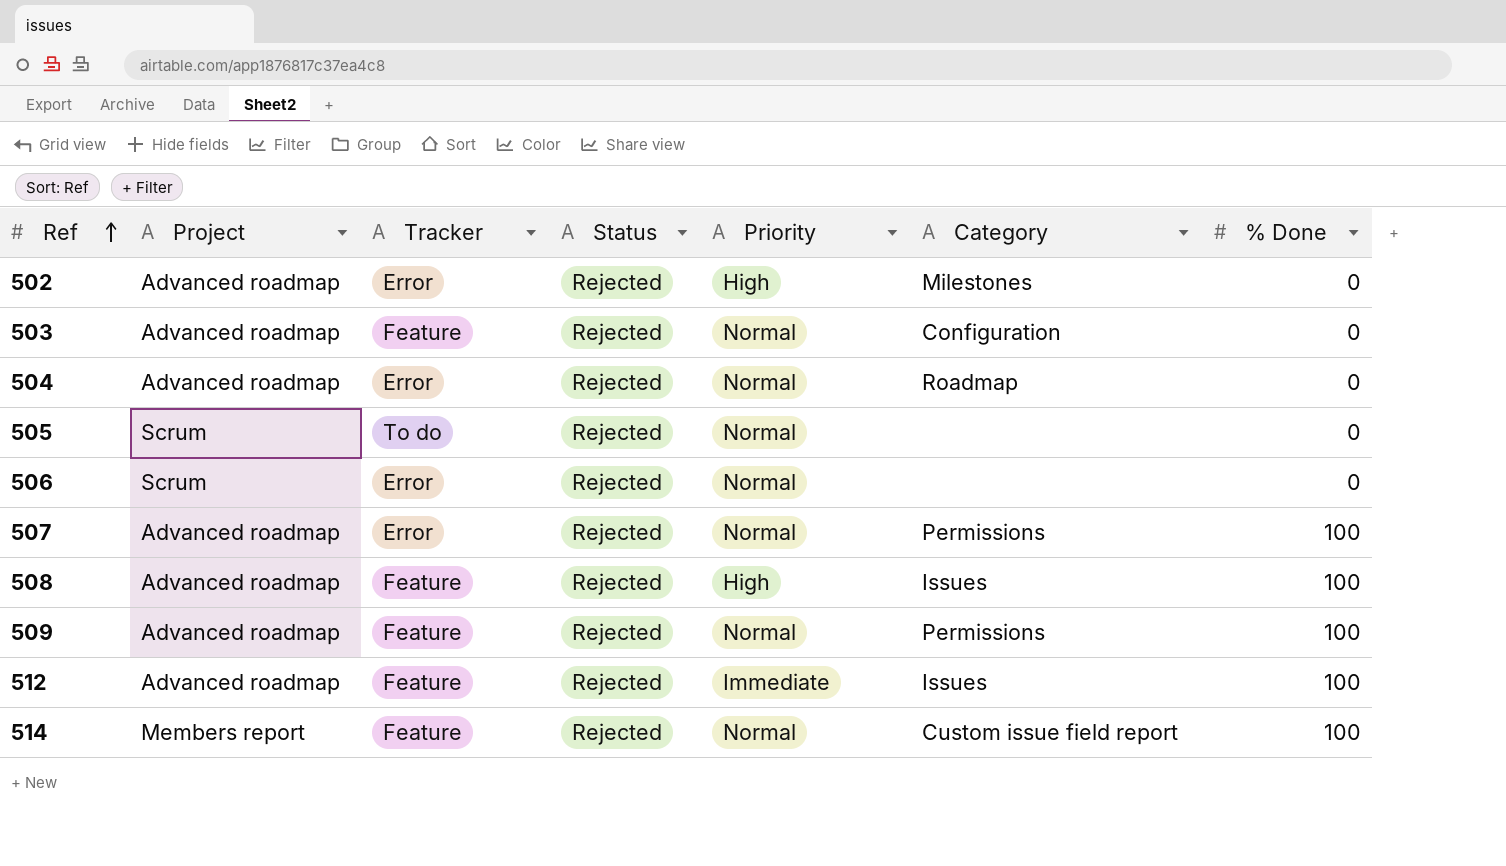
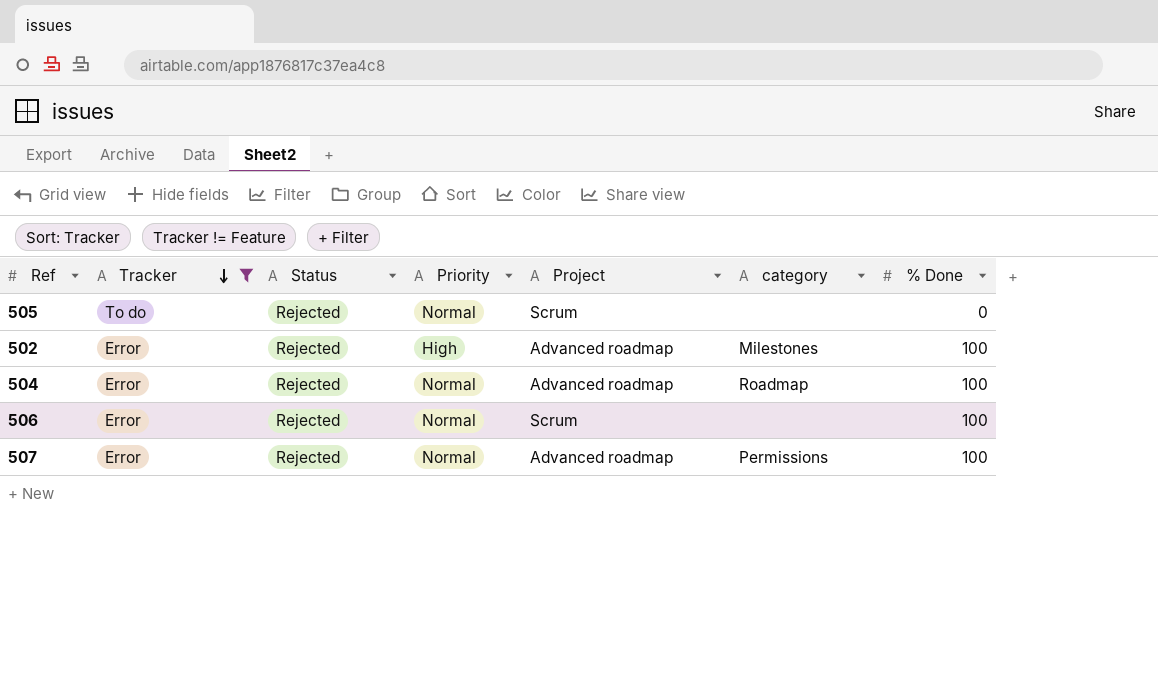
filter: none -> Tracker != Feature
row order: Ref ascending -> Tracker descending
column Project | position: 2 -> 5
column name: Category -> category
502 | % Done: 0 -> 100
504 | % Done: 0 -> 100
506 | % Done: 0 -> 100

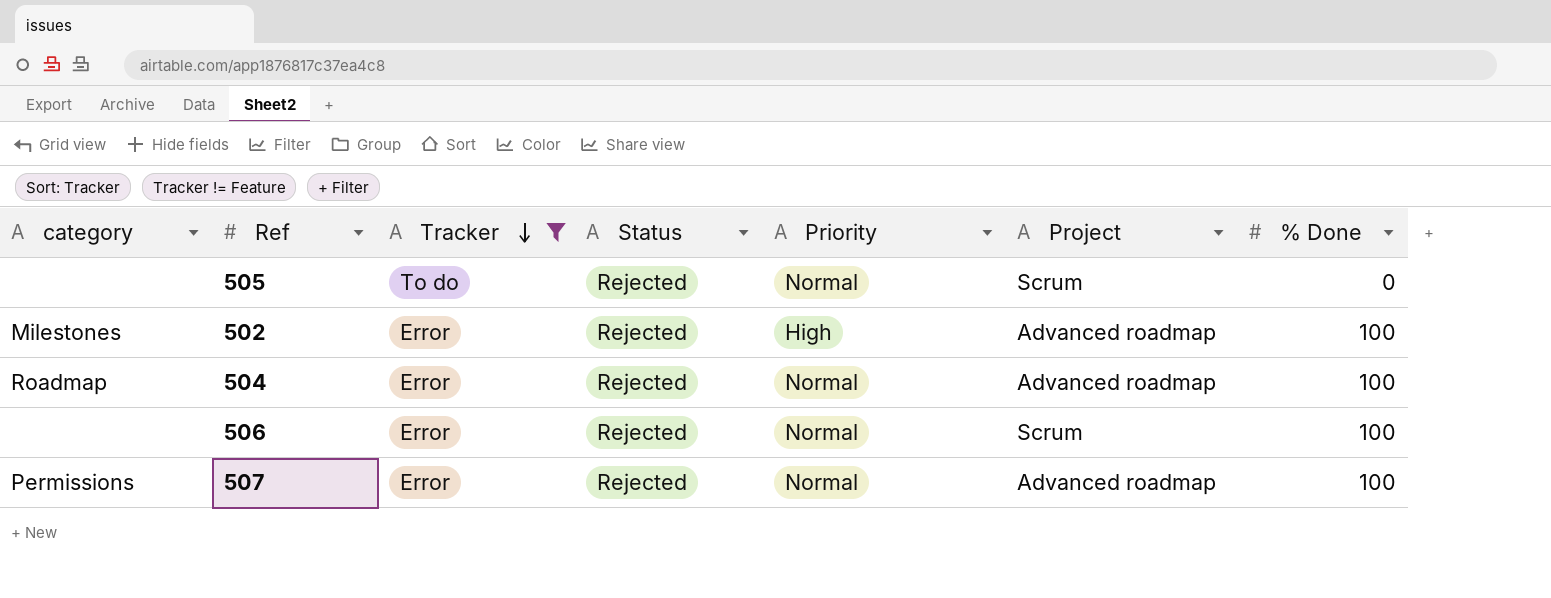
column category | position: 6 -> 1

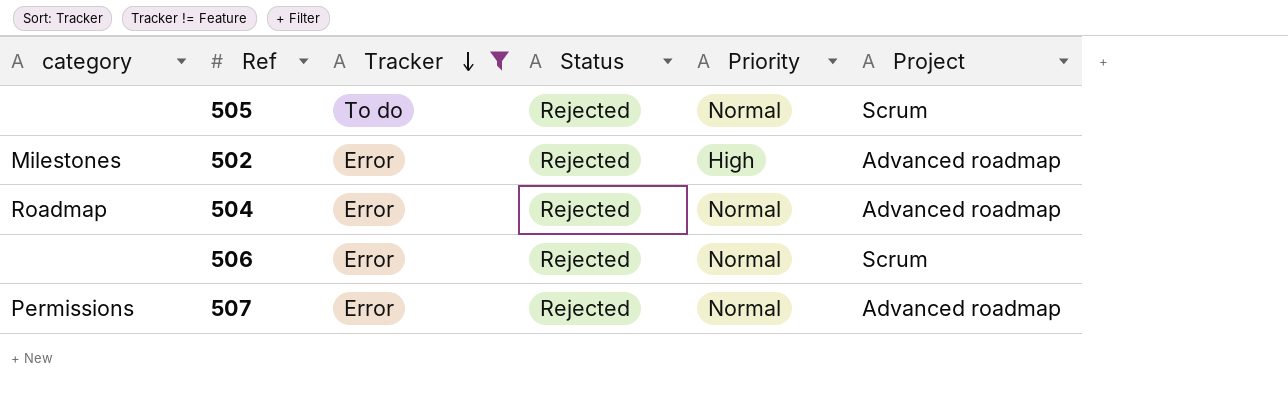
column % Done | position: 7 -> none

